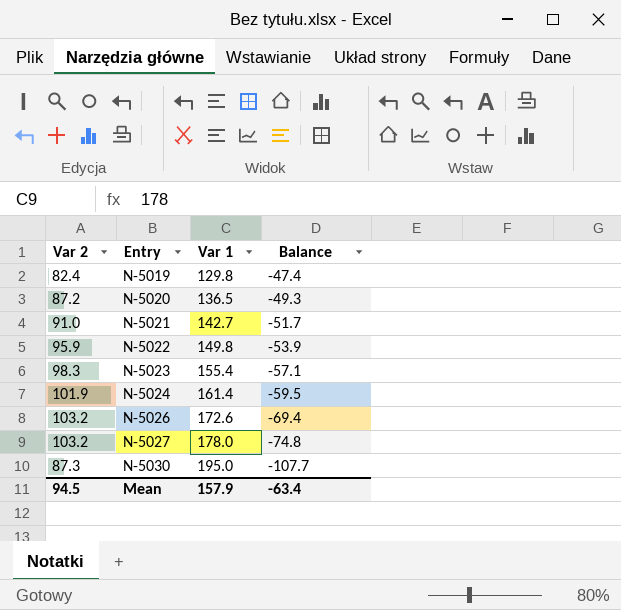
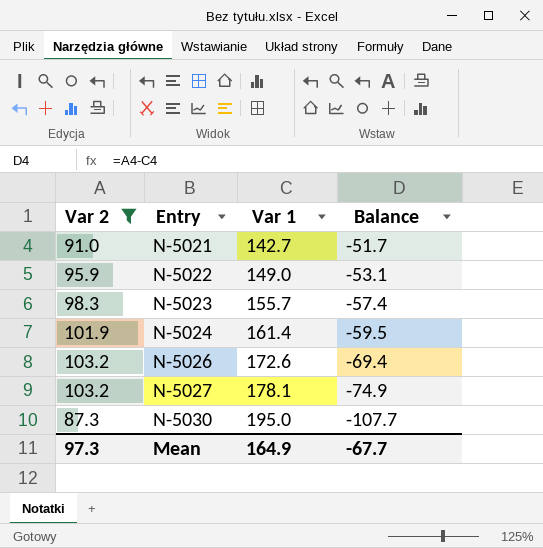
filter: none -> Var 2 >= 87.3
N-5022 | Var 1: 149.8 -> 149.0
N-5022 | Balance: -53.9 -> -53.1
N-5023 | Var 1: 155.4 -> 155.7
N-5023 | Balance: -57.1 -> -57.4
N-5027 | Var 1: 178.0 -> 178.1
N-5027 | Balance: -74.8 -> -74.9
Mean | Var 2: 94.5 -> 97.3
Mean | Var 1: 157.9 -> 164.9
Mean | Balance: -63.4 -> -67.7

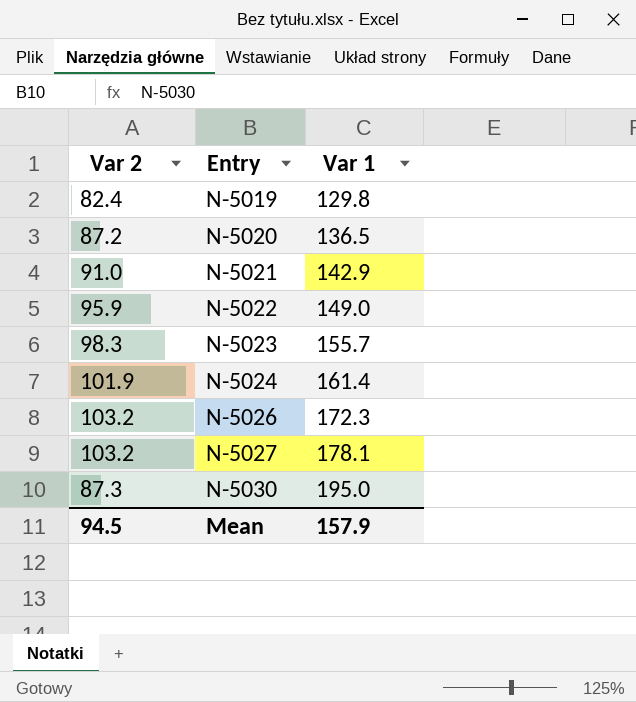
filter: Var 2 >= 87.3 -> none
column Balance | formula: [Var 2] - [Var 1] -> none
N-5021 | Var 1: 142.7 -> 142.9
N-5026 | Var 1: 172.6 -> 172.3
Mean | Var 2: 97.3 -> 94.5
Mean | Var 1: 164.9 -> 157.9

